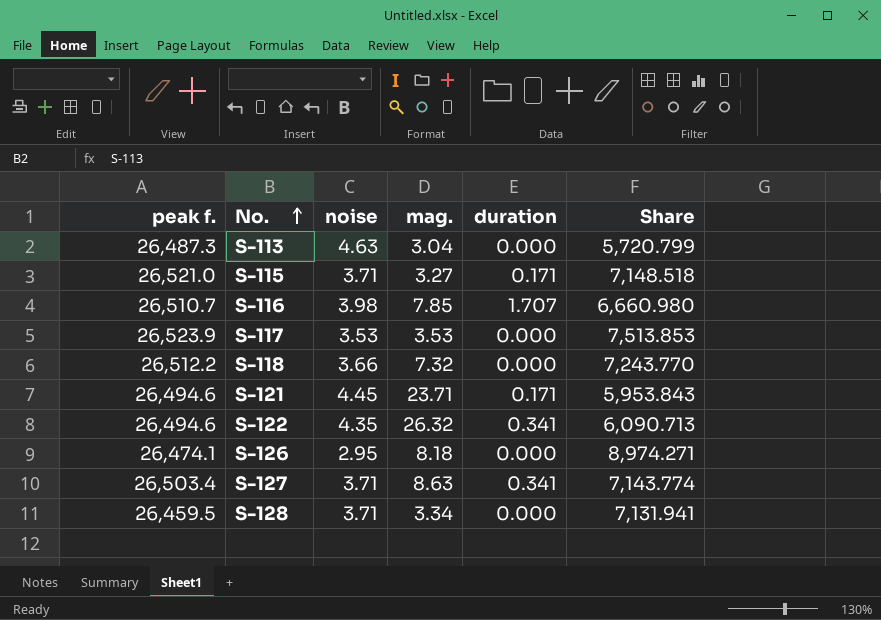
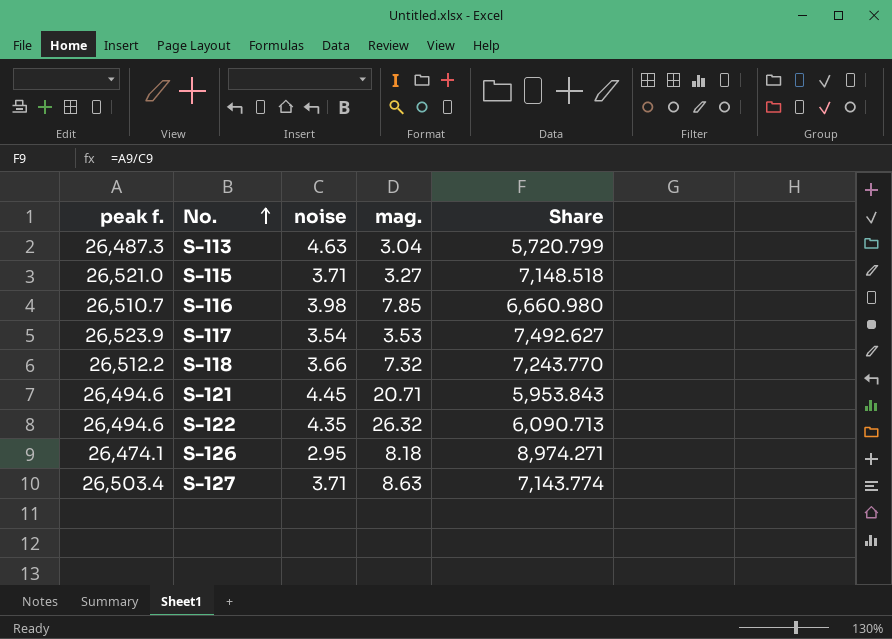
column duration | position: 5 -> none
row S-128: 26,459.5 | 3.71 | 3.34 | 0.000 | 7,131.941 -> none
S-117 | noise: 3.53 -> 3.54
S-117 | Share: 7,513.853 -> 7,492.627
S-121 | mag.: 23.71 -> 20.71

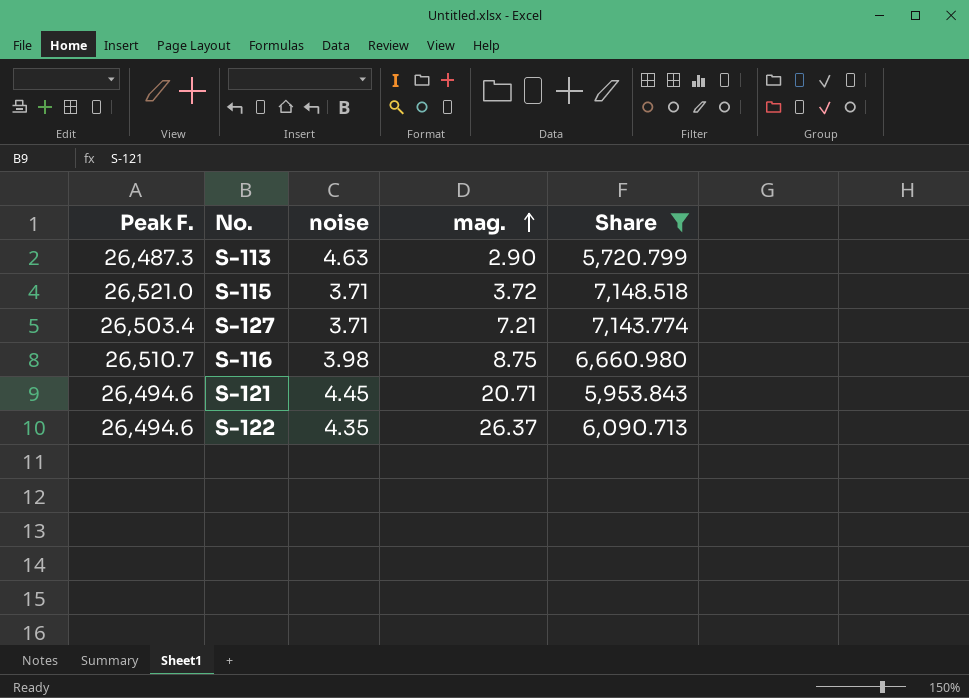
filter: none -> Share <= 7,148.518
row order: No. ascending -> mag. ascending
column name: peak f. -> Peak F.
S-113 | mag.: 3.04 -> 2.90
S-115 | mag.: 3.27 -> 3.72
S-127 | mag.: 8.63 -> 7.21
S-116 | mag.: 7.85 -> 8.75
S-122 | mag.: 26.32 -> 26.37

